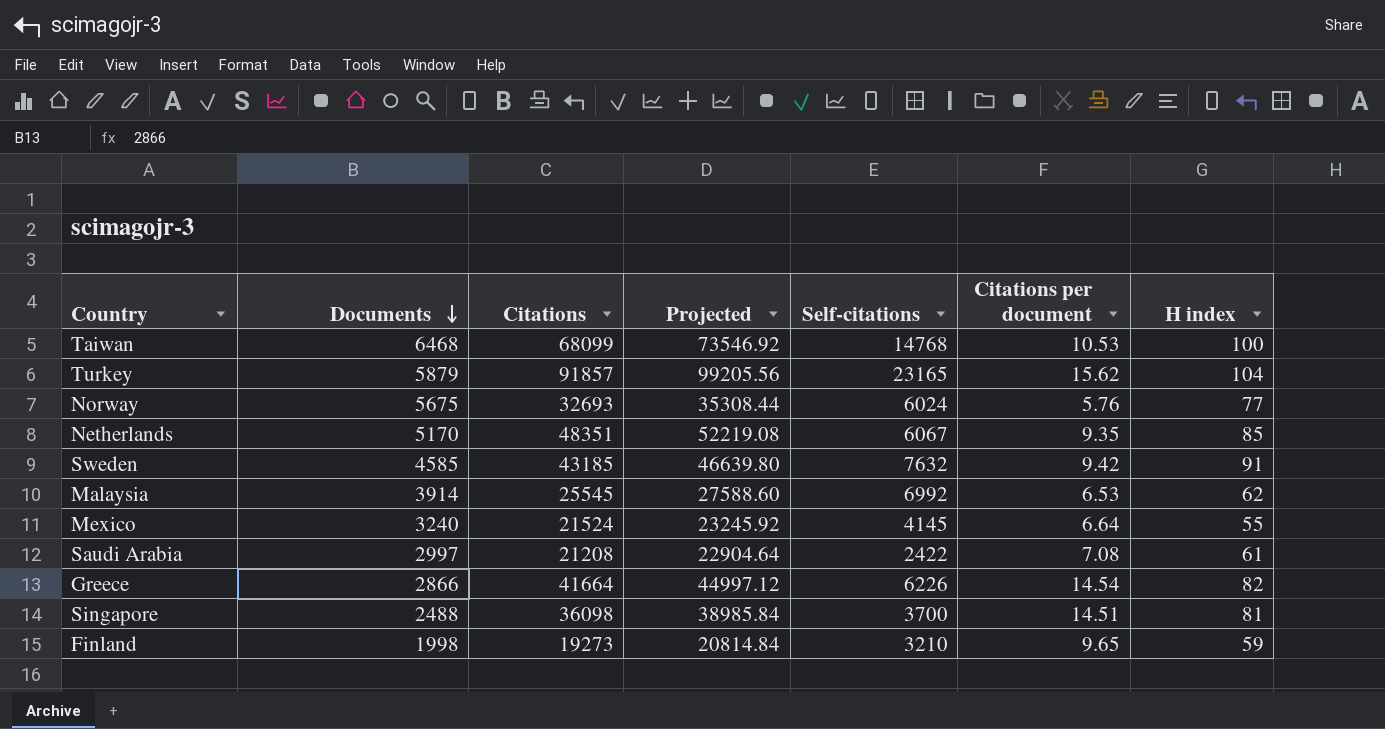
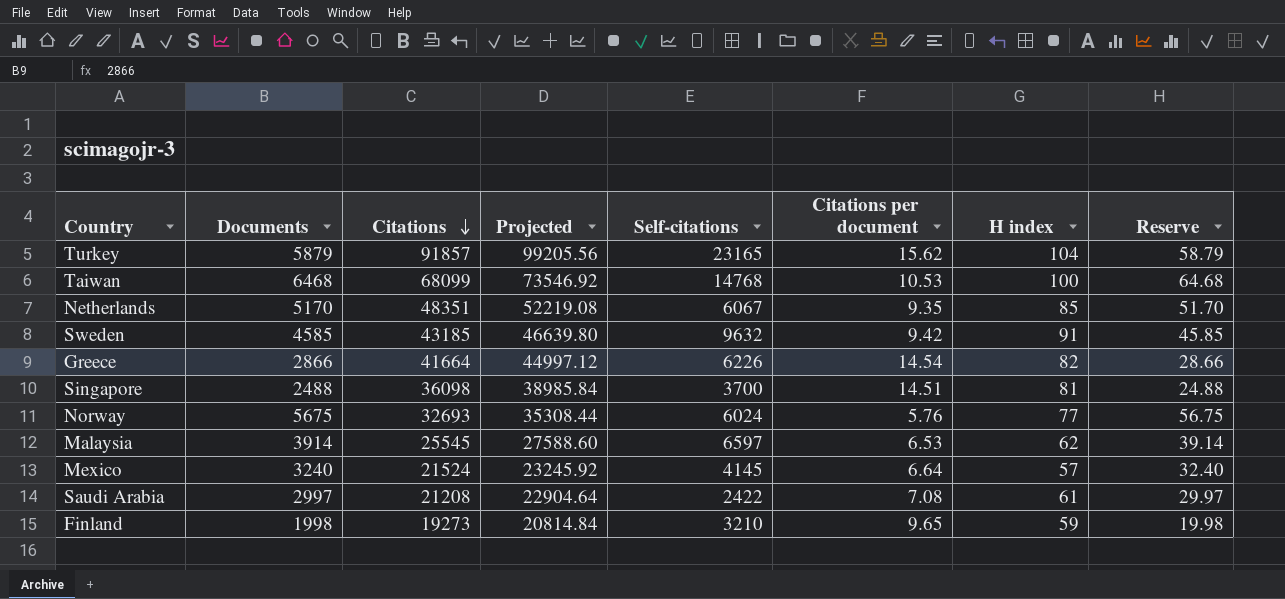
row order: Documents descending -> Citations descending
column Reserve | formula: none -> [Documents] * 0.01
Sweden | Self-citations: 7632 -> 9632
Malaysia | Self-citations: 6992 -> 6597
Mexico | H index: 55 -> 57

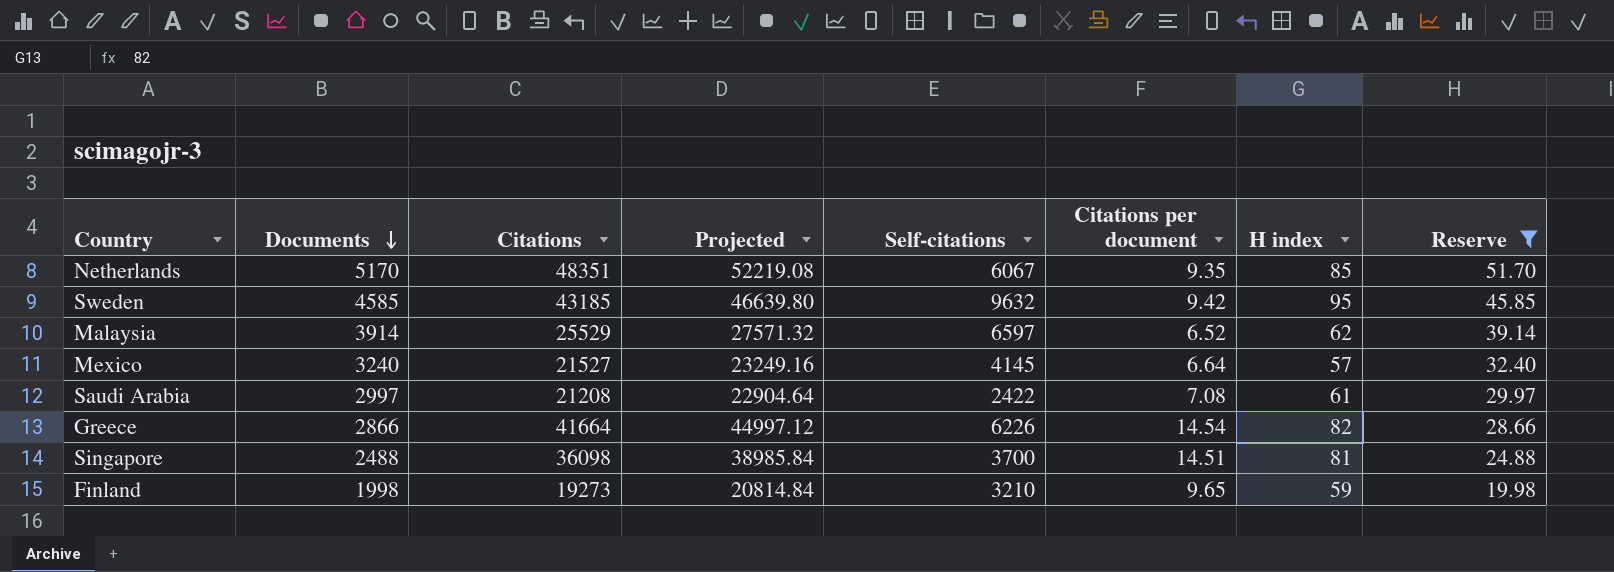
filter: none -> Reserve <= 51.70
row order: Citations descending -> Documents descending
Sweden | H index: 91 -> 95
Malaysia | Citations: 25545 -> 25529
Malaysia | Projected: 27588.60 -> 27571.32
Malaysia | Citations per document: 6.53 -> 6.52
Mexico | Citations: 21524 -> 21527
Mexico | Projected: 23245.92 -> 23249.16

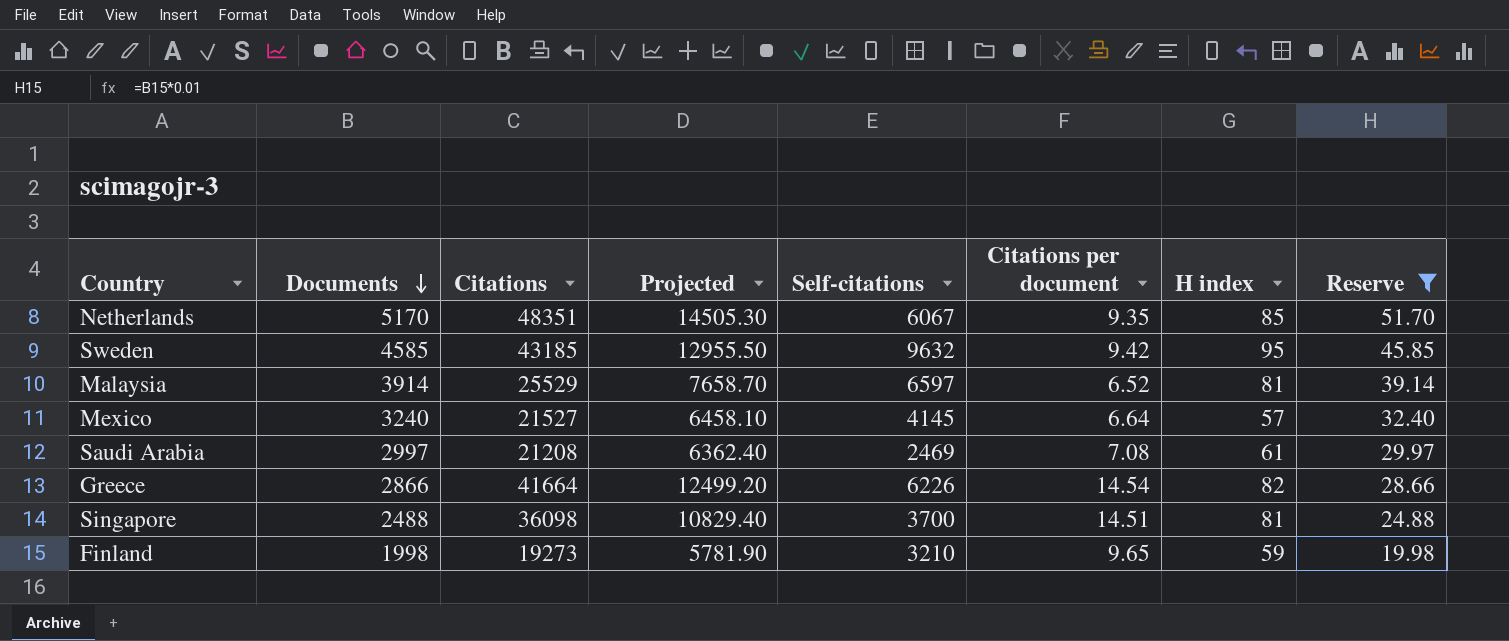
column Projected | formula: [Citations] * 1.08 -> [Citations] * 0.3
Malaysia | H index: 62 -> 81
Saudi Arabia | Self-citations: 2422 -> 2469

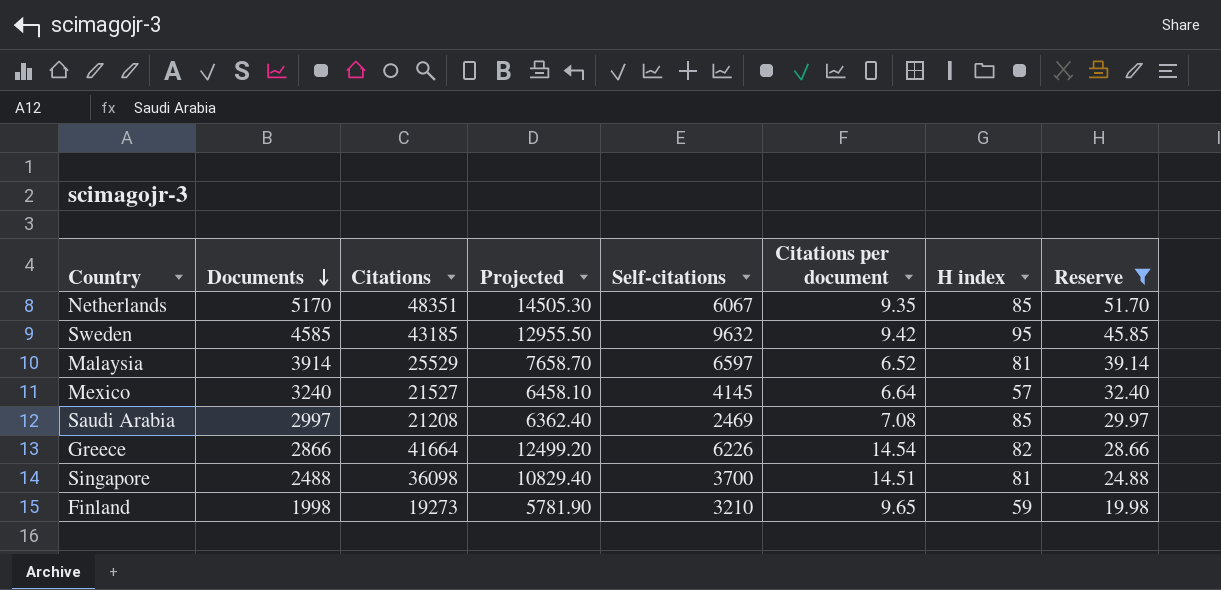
Saudi Arabia | H index: 61 -> 85

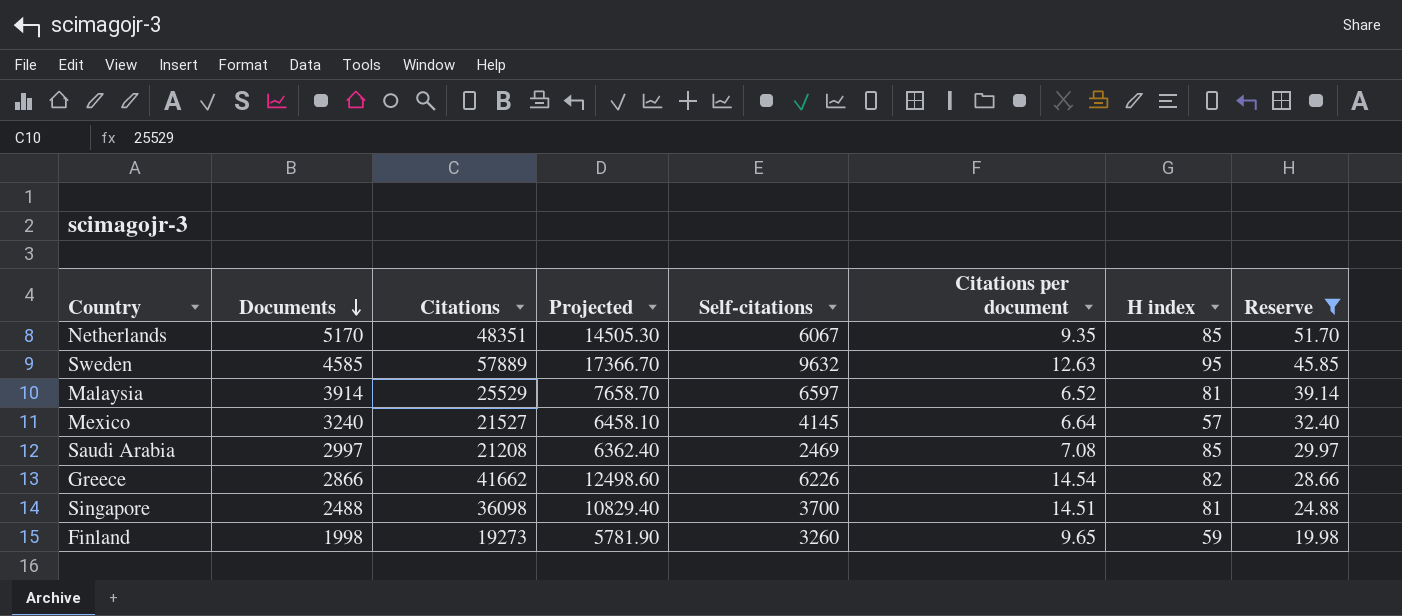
Sweden | Citations: 43185 -> 57889
Sweden | Projected: 12955.50 -> 17366.70
Sweden | Citations per document: 9.42 -> 12.63
Greece | Citations: 41664 -> 41662
Greece | Projected: 12499.20 -> 12498.60
Finland | Self-citations: 3210 -> 3260

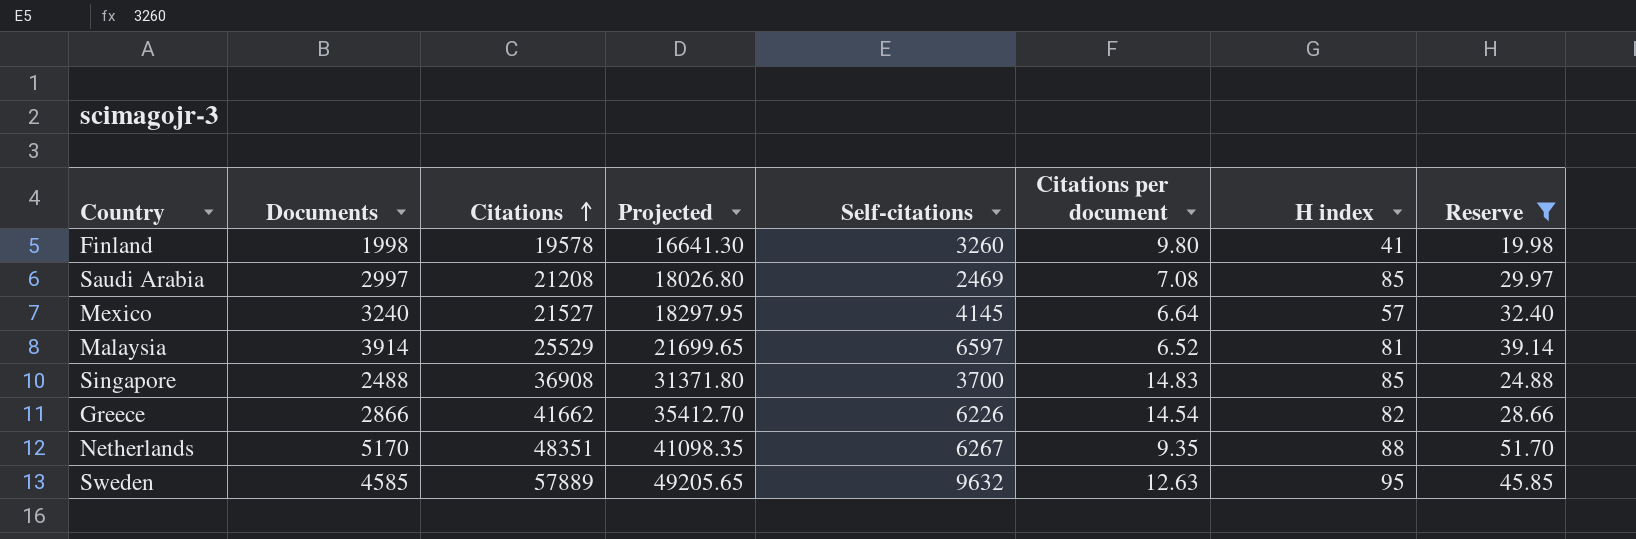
row order: Documents descending -> Citations ascending
column Projected | formula: [Citations] * 0.3 -> [Citations] * 0.85
Finland | Citations: 19273 -> 19578
Finland | Citations per document: 9.65 -> 9.80
Finland | H index: 59 -> 41
Singapore | Citations: 36098 -> 36908
Singapore | Citations per document: 14.51 -> 14.83
Singapore | H index: 81 -> 85
Netherlands | Self-citations: 6067 -> 6267
Netherlands | H index: 85 -> 88

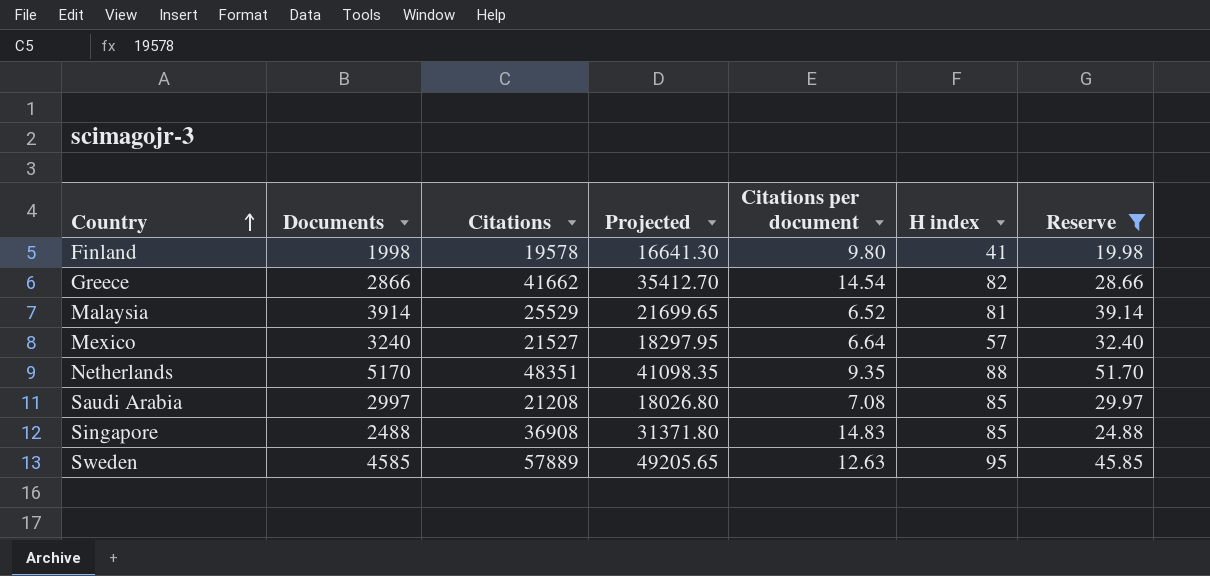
row order: Citations ascending -> Country ascending
column Self-citations | position: 5 -> none

